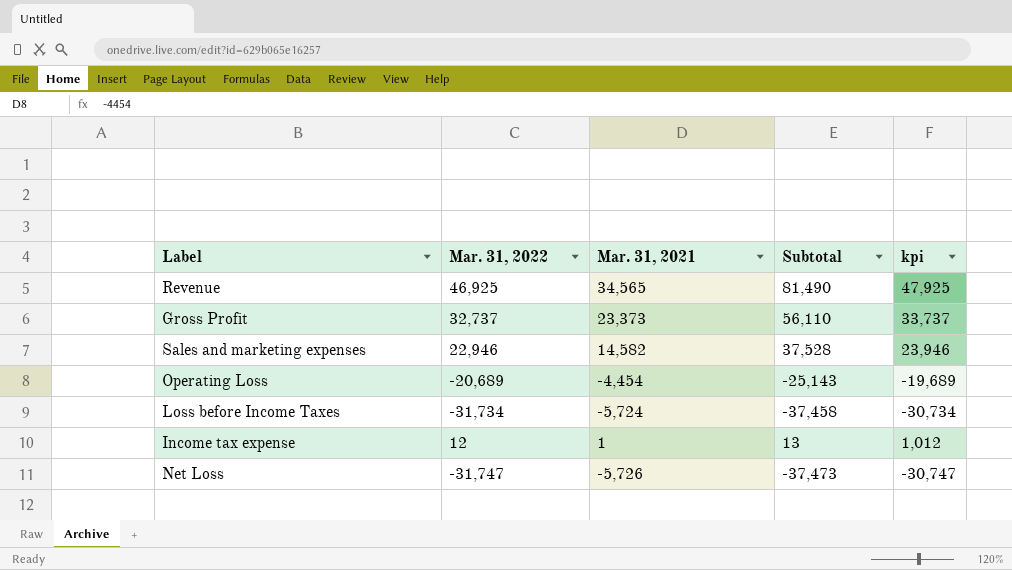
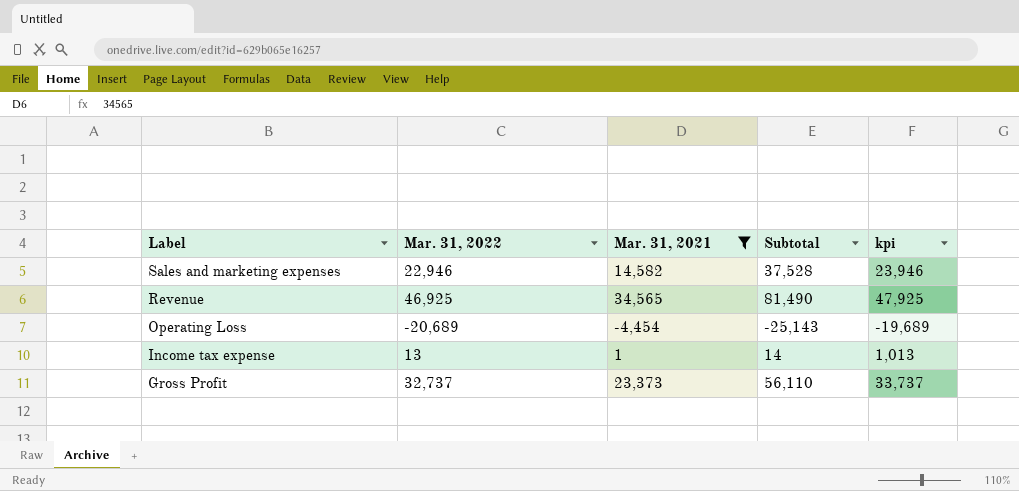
filter: none -> Mar. 31, 2021 >= -4,454
row order: none -> Label descending
Income tax expense | Mar. 31, 2022: 12 -> 13
Income tax expense | Subtotal: 13 -> 14
Income tax expense | kpi: 1,012 -> 1,013

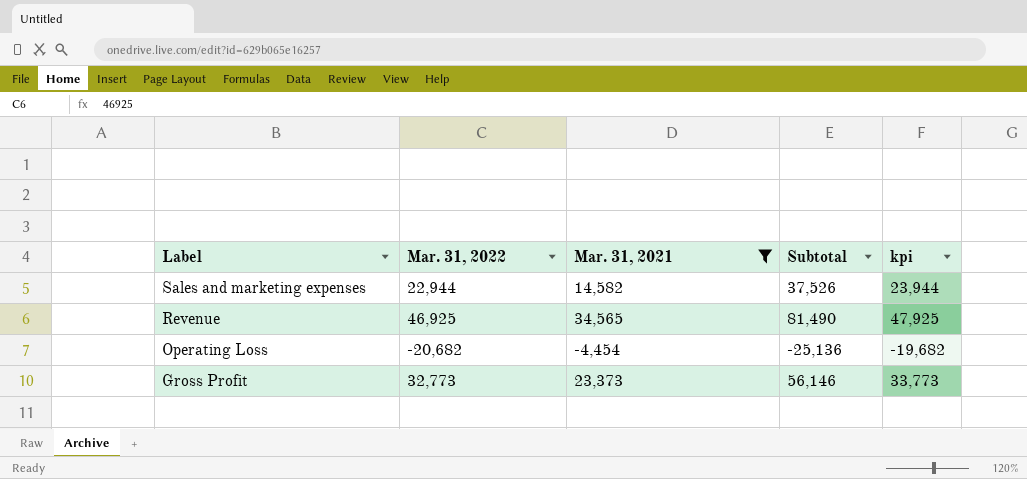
row Income tax expense: 13 | 1 | 14 | 1,013 -> none
Sales and marketing expenses | Mar. 31, 2022: 22,946 -> 22,944
Sales and marketing expenses | Subtotal: 37,528 -> 37,526
Sales and marketing expenses | kpi: 23,946 -> 23,944
Operating Loss | Mar. 31, 2022: -20,689 -> -20,682
Operating Loss | Subtotal: -25,143 -> -25,136
Operating Loss | kpi: -19,689 -> -19,682
Gross Profit | Mar. 31, 2022: 32,737 -> 32,773
Gross Profit | Subtotal: 56,110 -> 56,146
Gross Profit | kpi: 33,737 -> 33,773

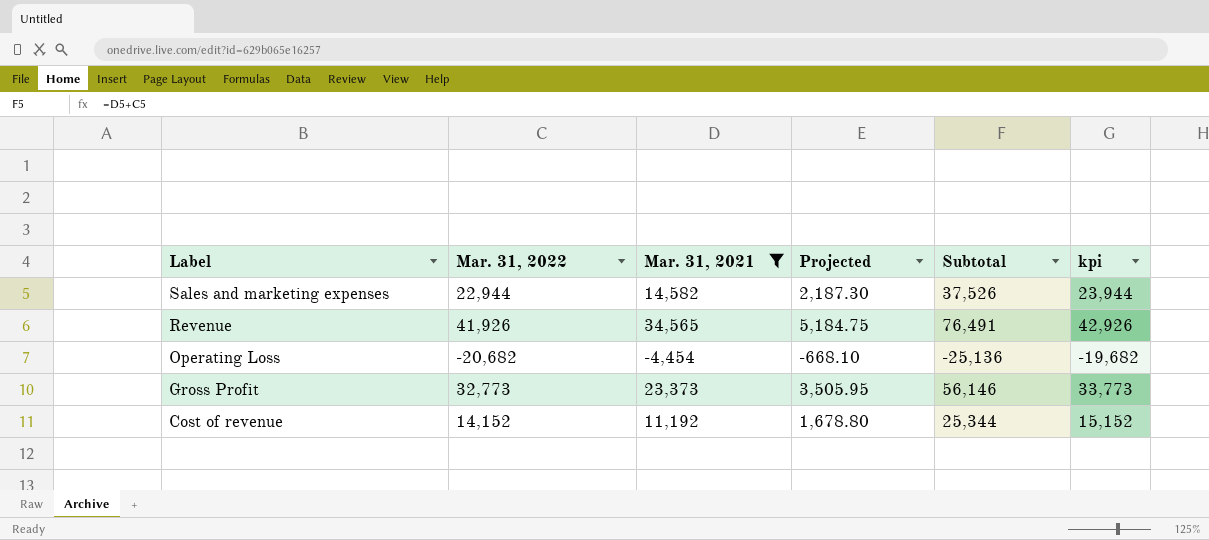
column Projected | formula: none -> [Mar. 31, 2021] * 0.15
Revenue | Mar. 31, 2022: 46,925 -> 41,926
Revenue | Subtotal: 81,490 -> 76,491
Revenue | kpi: 47,925 -> 42,926
row Cost of revenue: none -> 14,152 | 11,192 | 1,678.80 | 25,344 | 15,152

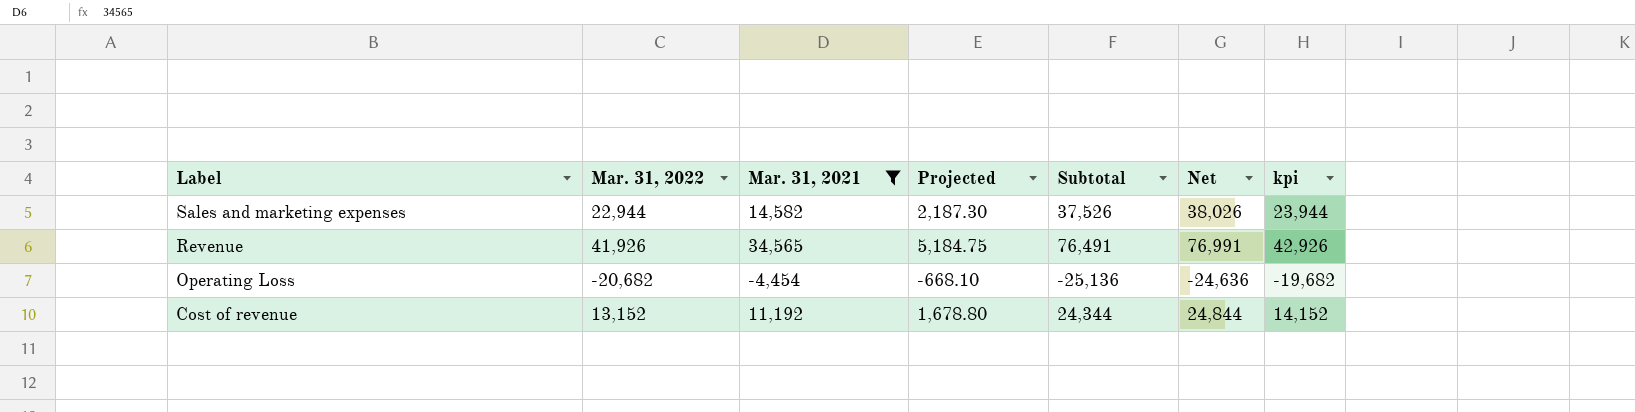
column Net | formula: none -> [Subtotal] + 500
row Gross Profit: 32,773 | 23,373 | 3,505.95 | 56,146 | 33,773 -> none
Cost of revenue | Mar. 31, 2022: 14,152 -> 13,152
Cost of revenue | Subtotal: 25,344 -> 24,344
Cost of revenue | kpi: 15,152 -> 14,152

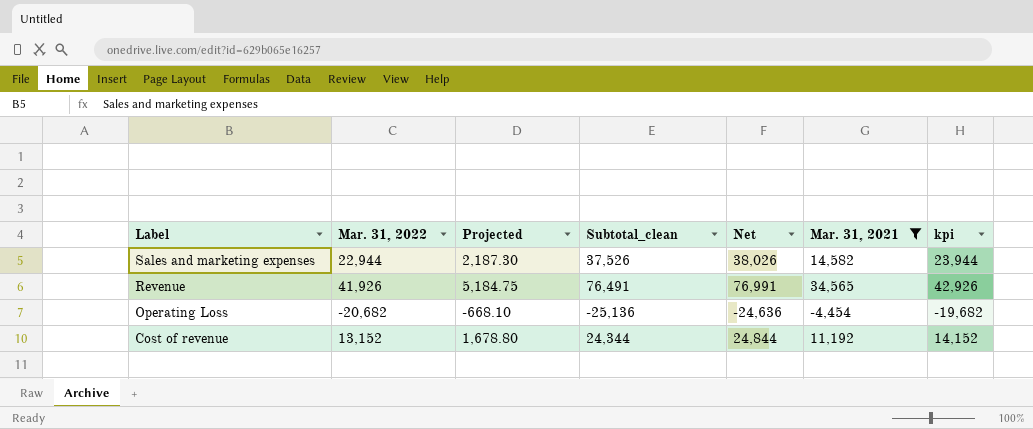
column name: Subtotal -> Subtotal_clean
column Mar. 31, 2021 | position: 3 -> 6

